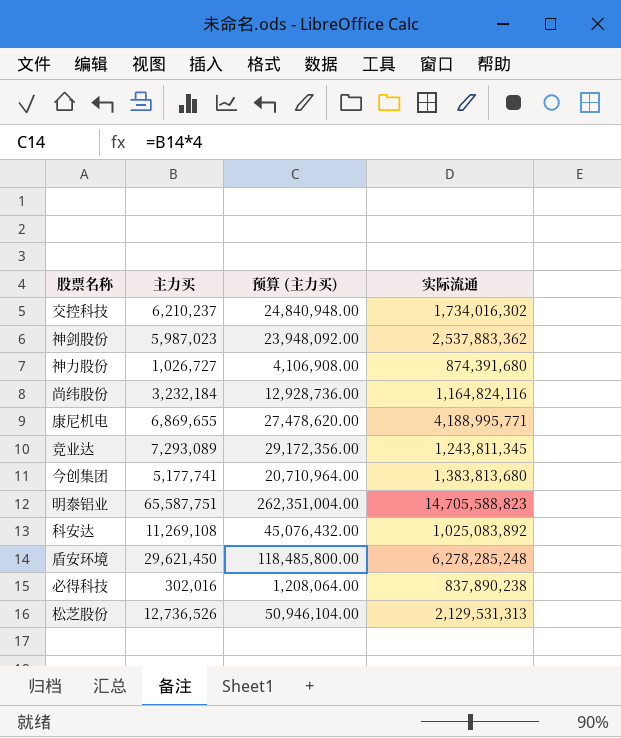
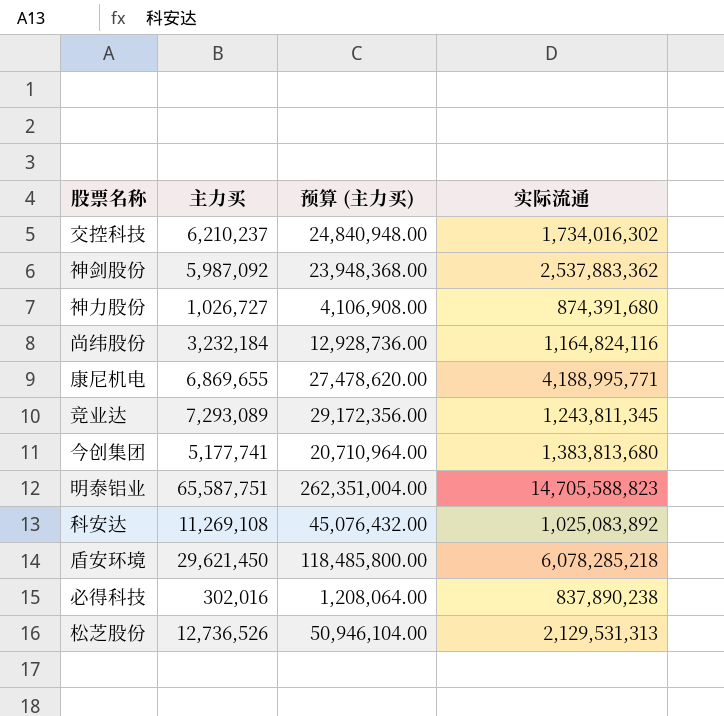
神剑股份 | 主力买: 5,987,023 -> 5,987,092
神剑股份 | 预算 (主力买): 23,948,092.00 -> 23,948,368.00
盾安环境 | 实际流通: 6,278,285,248 -> 6,078,285,218

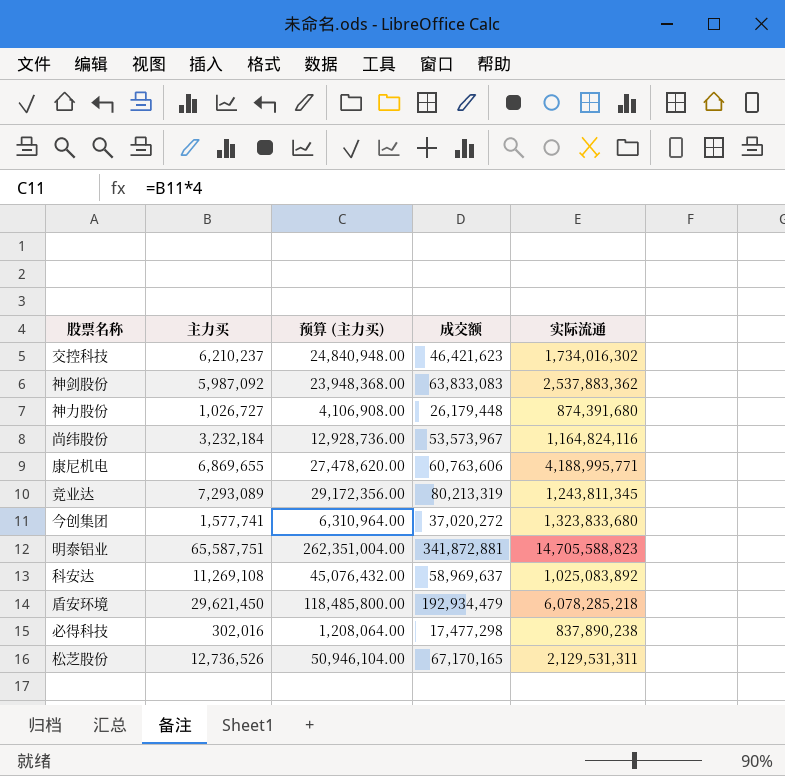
column 成交额 | position: none -> 4
今创集团 | 主力买: 5,177,741 -> 1,577,741
今创集团 | 预算 (主力买): 20,710,964.00 -> 6,310,964.00
今创集团 | 实际流通: 1,383,813,680 -> 1,323,833,680
松芝股份 | 实际流通: 2,129,531,313 -> 2,129,531,311

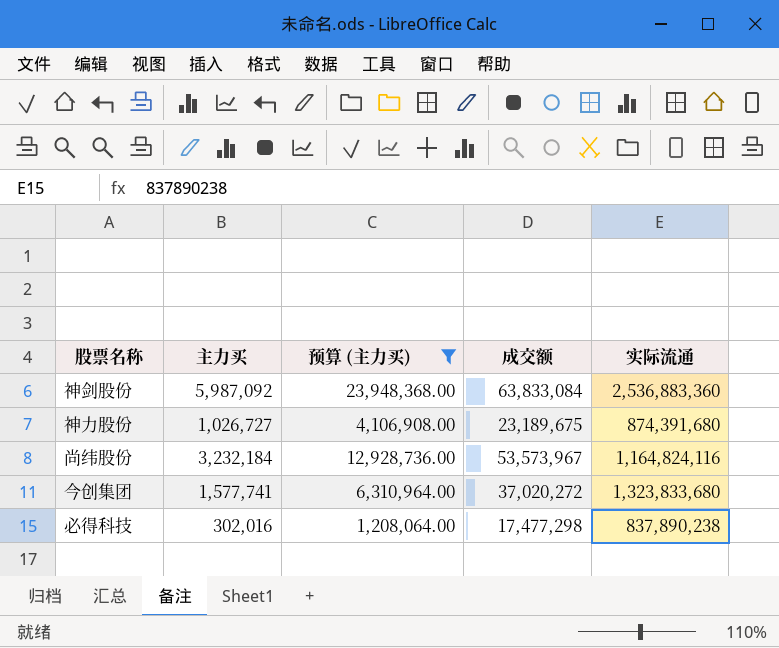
filter: none -> 预算 (主力买) <= 23,948,368.00
神剑股份 | 成交额: 63,833,083 -> 63,833,084
神剑股份 | 实际流通: 2,537,883,362 -> 2,536,883,360
神力股份 | 成交额: 26,179,448 -> 23,189,675

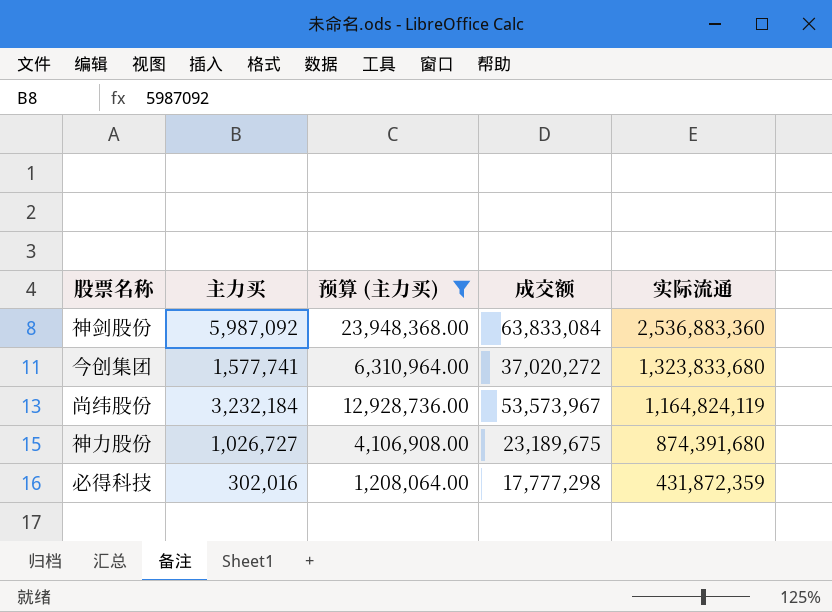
row order: none -> 实际流通 descending
尚纬股份 | 实际流通: 1,164,824,116 -> 1,164,824,119
必得科技 | 成交额: 17,477,298 -> 17,777,298
必得科技 | 实际流通: 837,890,238 -> 431,872,359

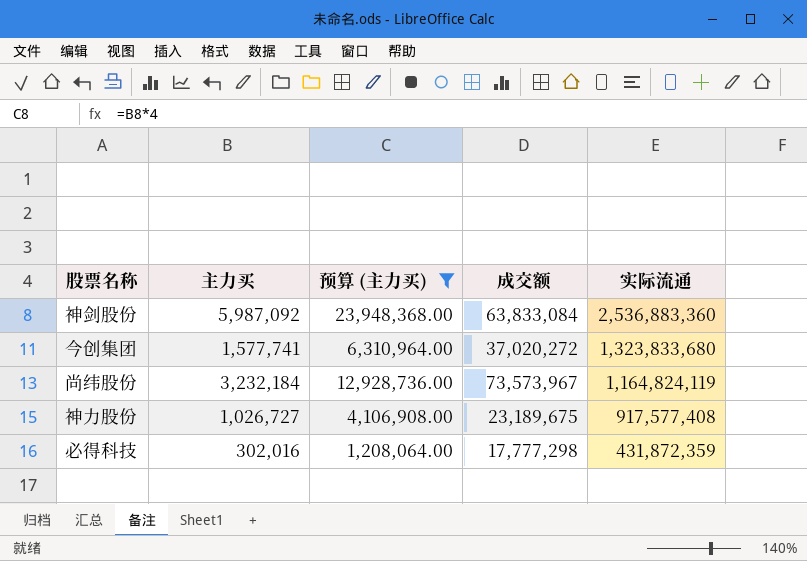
尚纬股份 | 成交额: 53,573,967 -> 73,573,967
神力股份 | 实际流通: 874,391,680 -> 917,577,408

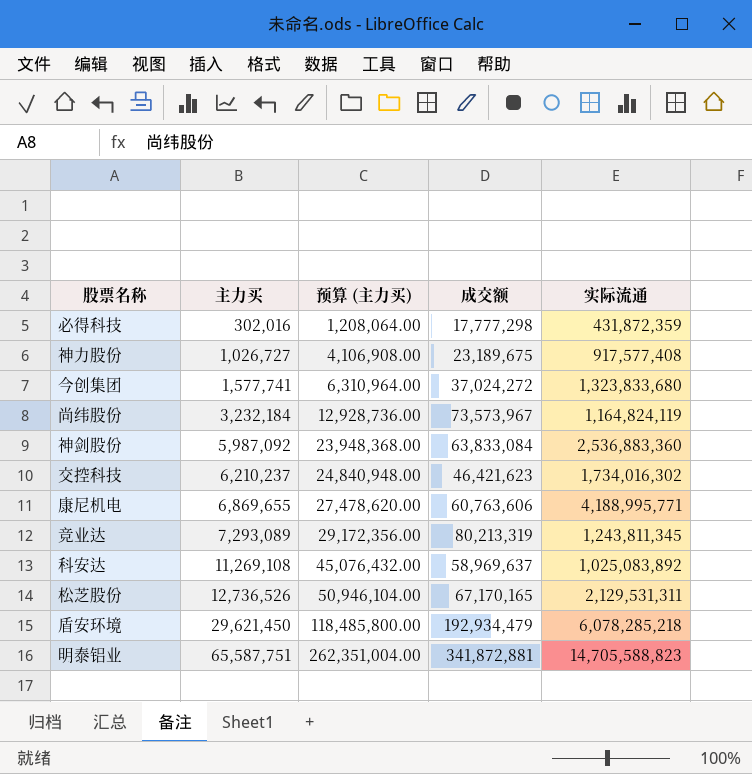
filter: 预算 (主力买) <= 23,948,368.00 -> none
row order: 实际流通 descending -> 主力买 ascending
今创集团 | 成交额: 37,020,272 -> 37,024,272

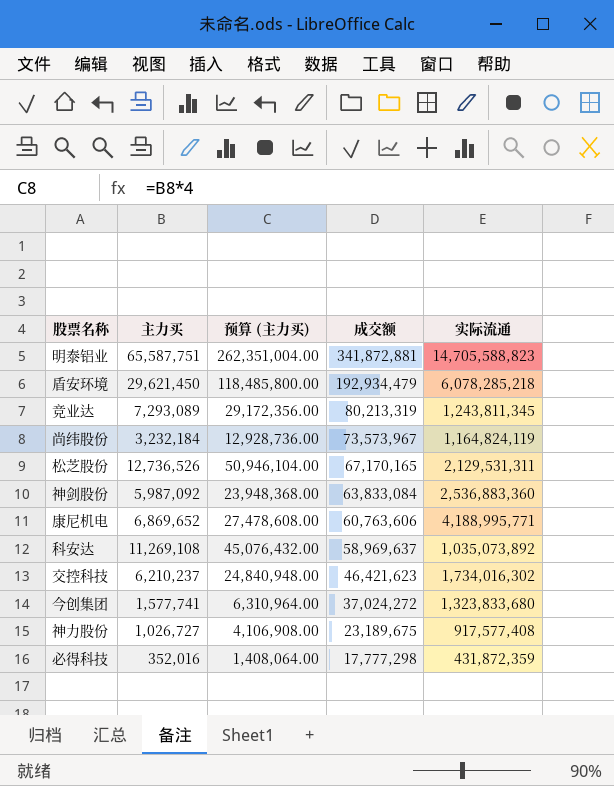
row order: 主力买 ascending -> 成交额 descending
康尼机电 | 主力买: 6,869,655 -> 6,869,652
康尼机电 | 预算 (主力买): 27,478,620.00 -> 27,478,608.00
科安达 | 实际流通: 1,025,083,892 -> 1,035,073,892
必得科技 | 主力买: 302,016 -> 352,016
必得科技 | 预算 (主力买): 1,208,064.00 -> 1,408,064.00

